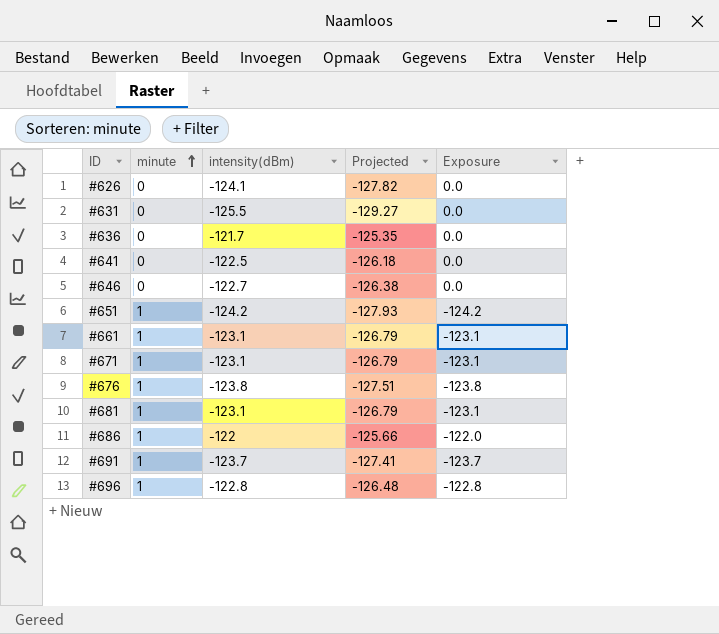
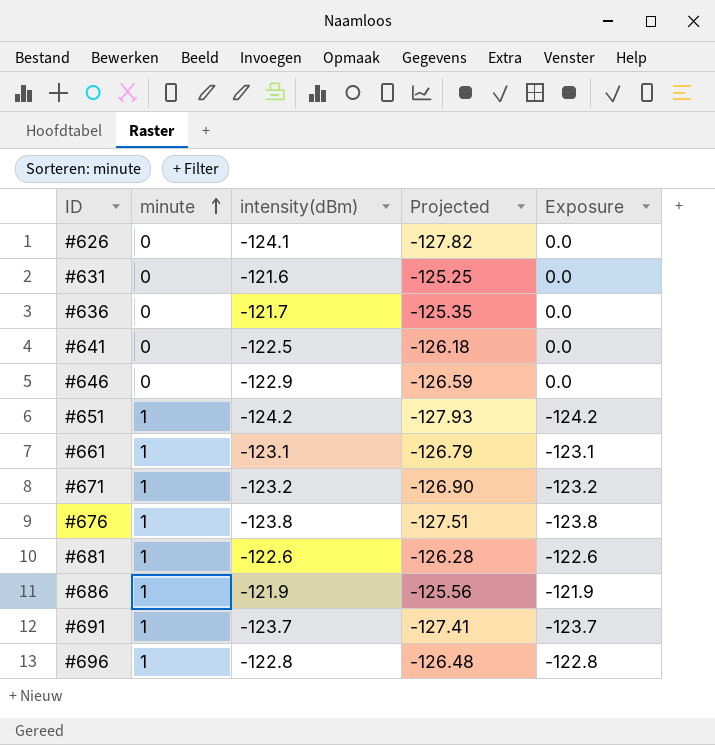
#631 | intensity(dBm): -125.5 -> -121.6
#631 | Projected: -129.27 -> -125.25
#646 | intensity(dBm): -122.7 -> -122.9
#646 | Projected: -126.38 -> -126.59
#671 | intensity(dBm): -123.1 -> -123.2
#671 | Projected: -126.79 -> -126.90
#671 | Exposure: -123.1 -> -123.2
#681 | intensity(dBm): -123.1 -> -122.6
#681 | Projected: -126.79 -> -126.28
#681 | Exposure: -123.1 -> -122.6
#686 | intensity(dBm): -122 -> -121.9
#686 | Projected: -125.66 -> -125.56
#686 | Exposure: -122.0 -> -121.9

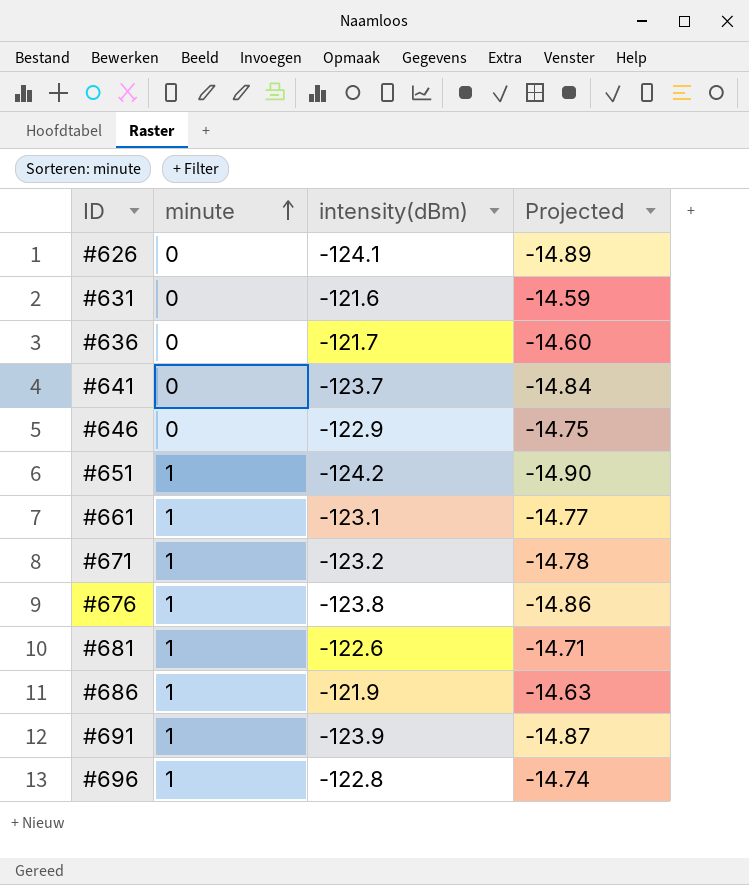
column Exposure | formula: [minute] * [intensity(dBm)] -> none
column Projected | formula: [intensity(dBm)] * 1.03 -> [intensity(dBm)] * 0.12
#641 | intensity(dBm): -122.5 -> -123.7
#691 | intensity(dBm): -123.7 -> -123.9

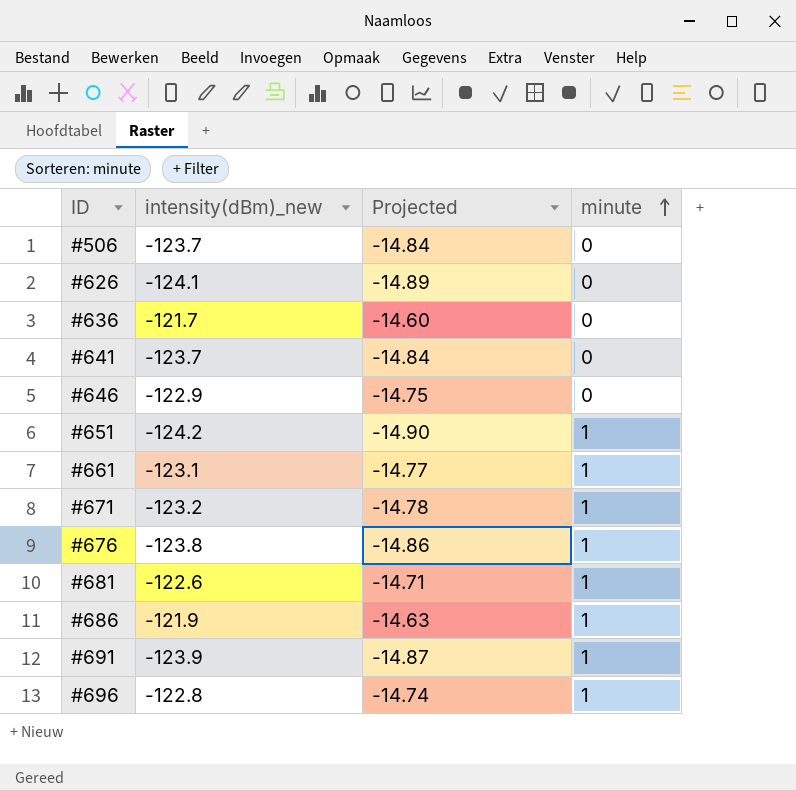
column name: intensity(dBm) -> intensity(dBm)_new
column minute | position: 2 -> 4
row #631: 0 | -121.6 | -14.59 -> none
row #506: none -> -123.7 | -14.84 | 0

